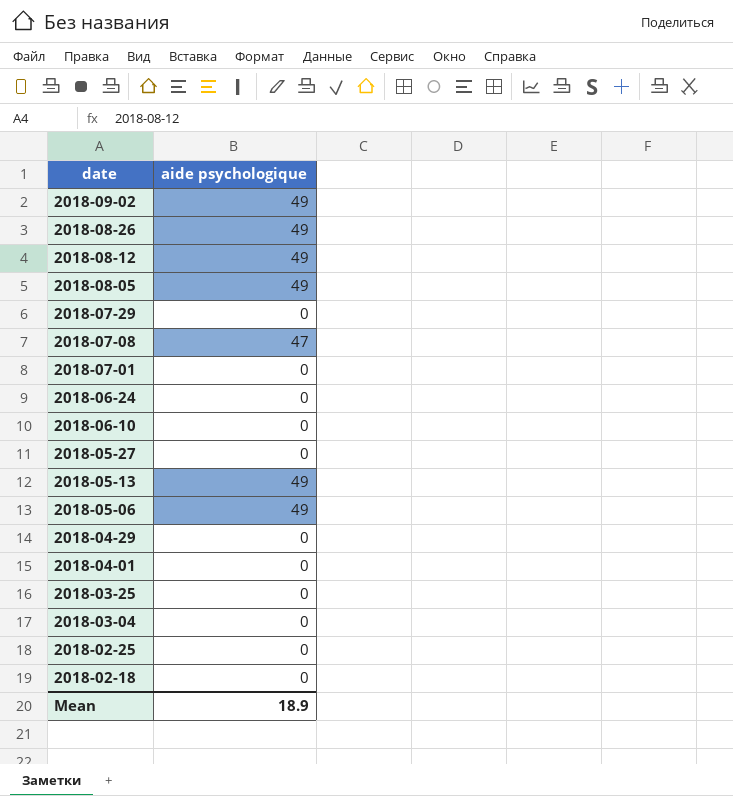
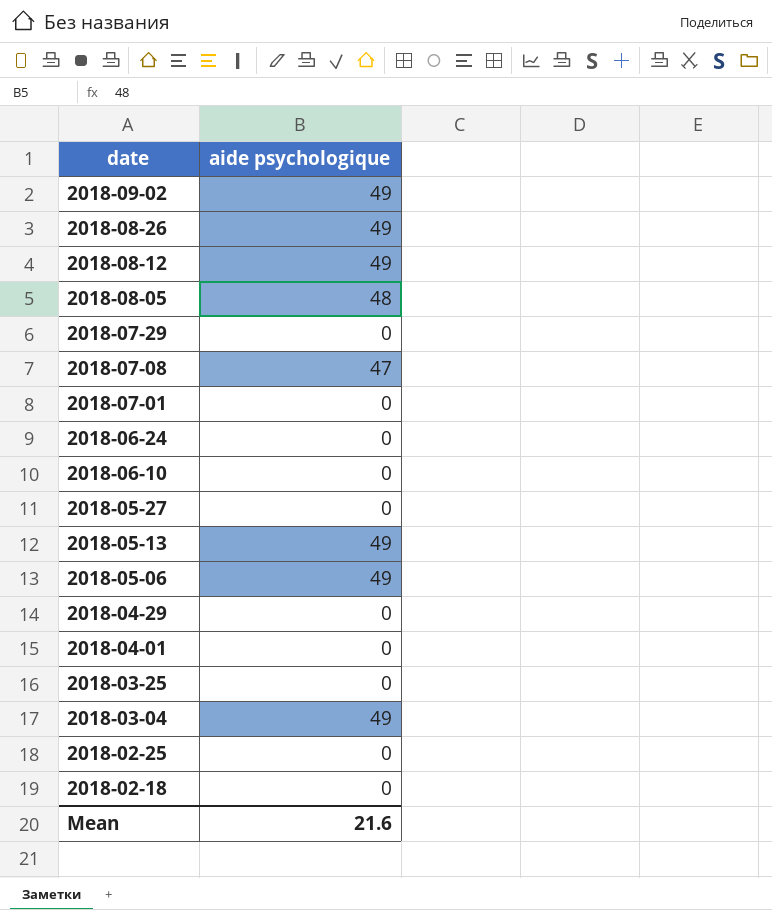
2018-08-05 | aide psychologique: 49 -> 48
2018-03-04 | aide psychologique: 0 -> 49
Mean | aide psychologique: 18.9 -> 21.6

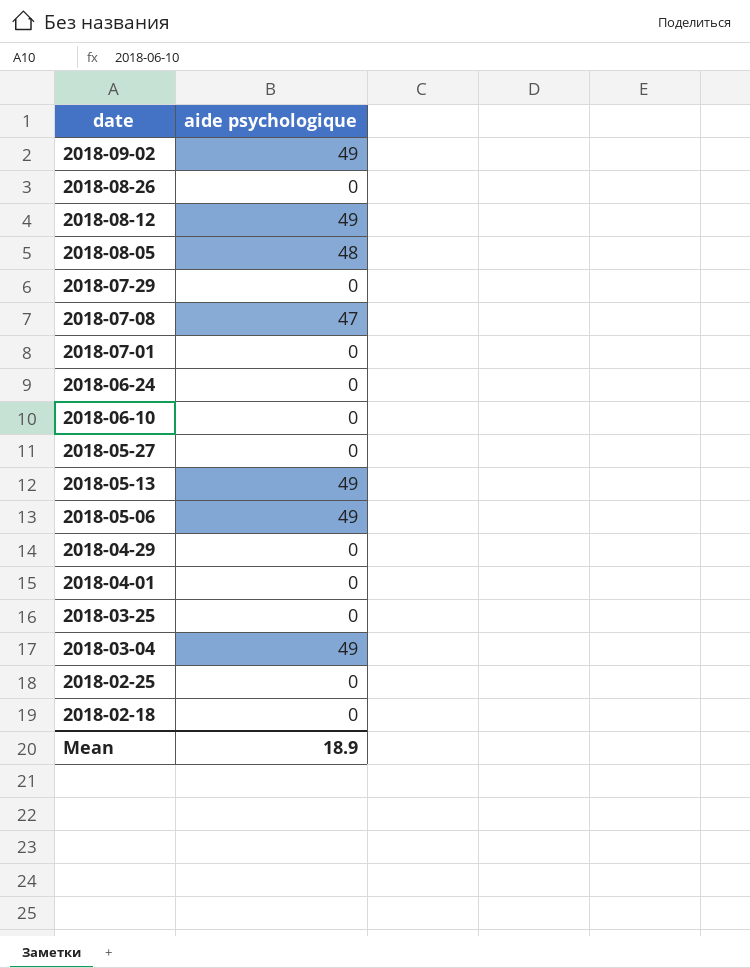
2018-08-26 | aide psychologique: 49 -> 0
Mean | aide psychologique: 21.6 -> 18.9

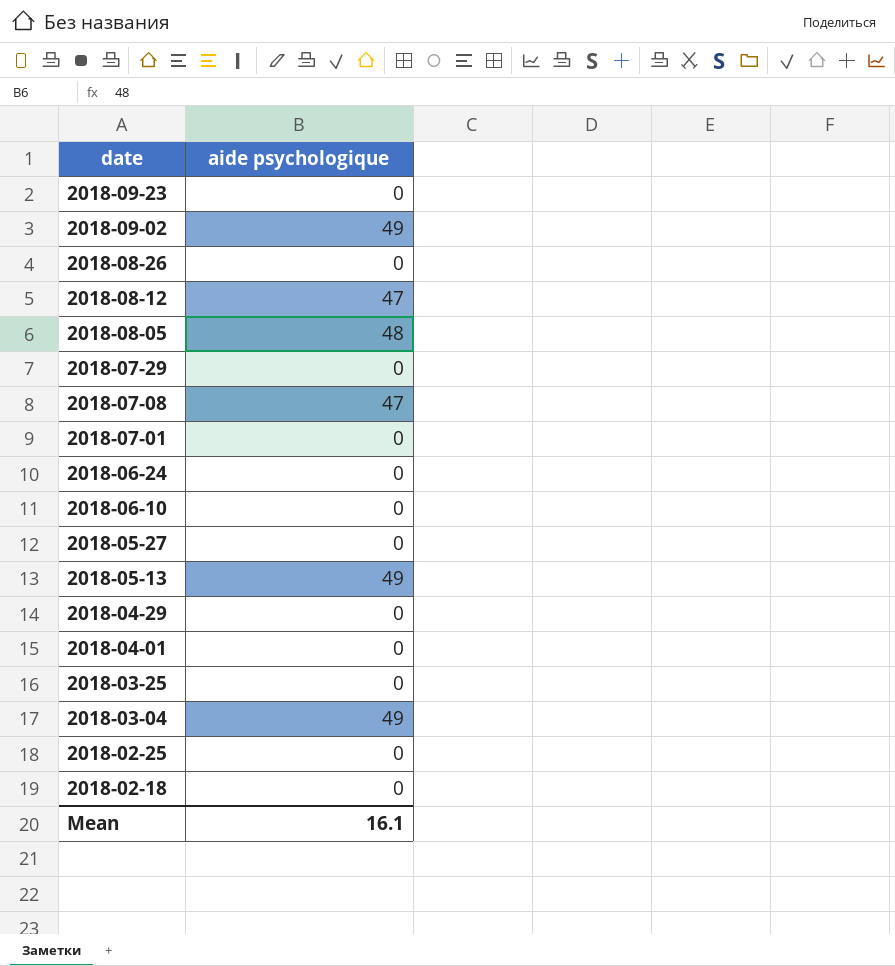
row 2018-05-06: 49 -> none
row 2018-09-23: none -> 0
2018-08-12 | aide psychologique: 49 -> 47
Mean | aide psychologique: 18.9 -> 16.1

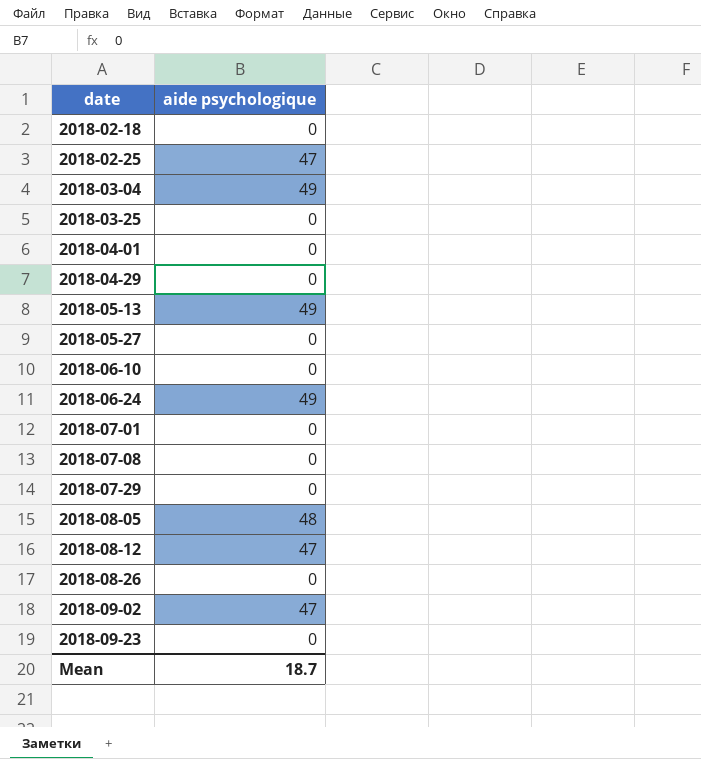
row order: date descending -> date ascending
2018-02-25 | aide psychologique: 0 -> 47
2018-06-24 | aide psychologique: 0 -> 49
2018-07-08 | aide psychologique: 47 -> 0
2018-09-02 | aide psychologique: 49 -> 47
Mean | aide psychologique: 16.1 -> 18.7

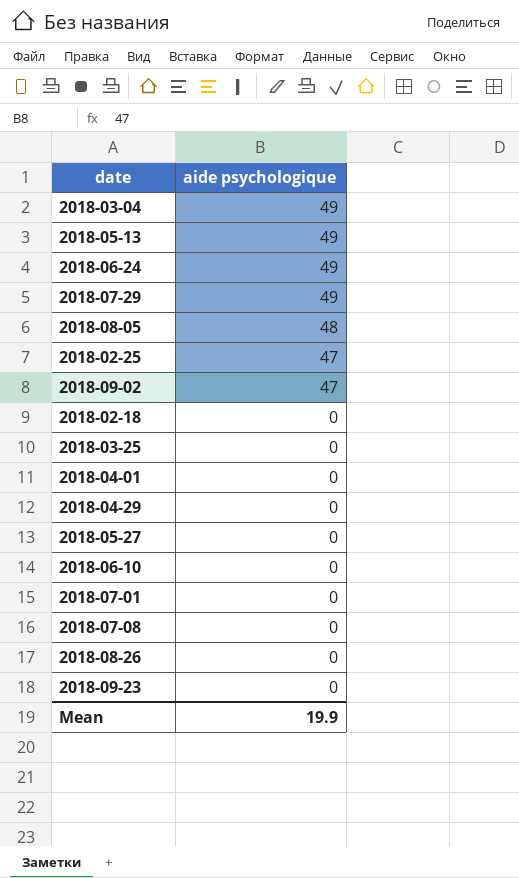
row order: date ascending -> aide psychologique descending
row 2018-08-12: 47 -> none
2018-07-29 | aide psychologique: 0 -> 49
Mean | aide psychologique: 18.7 -> 19.9

